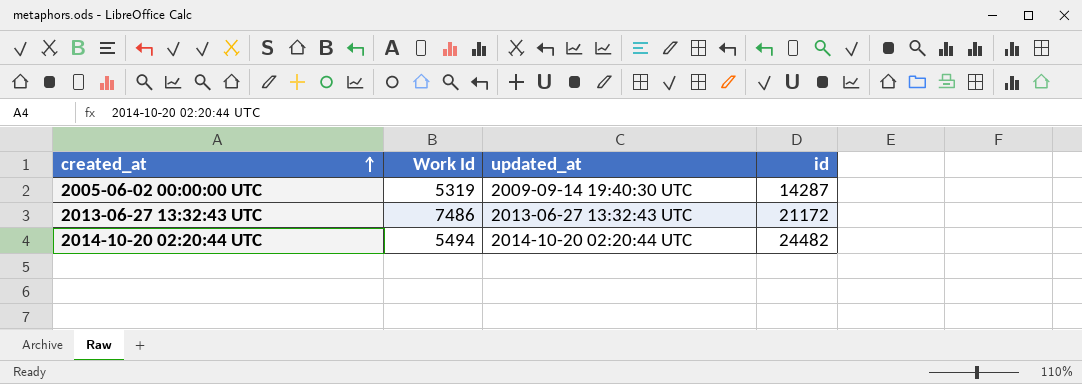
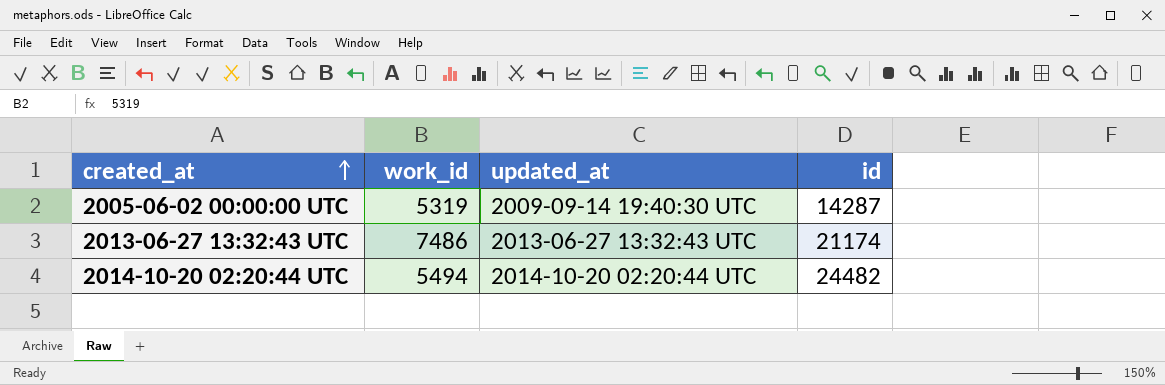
column name: Work Id -> work_id
2013-06-27 13:32:43 UTC | id: 21172 -> 21174

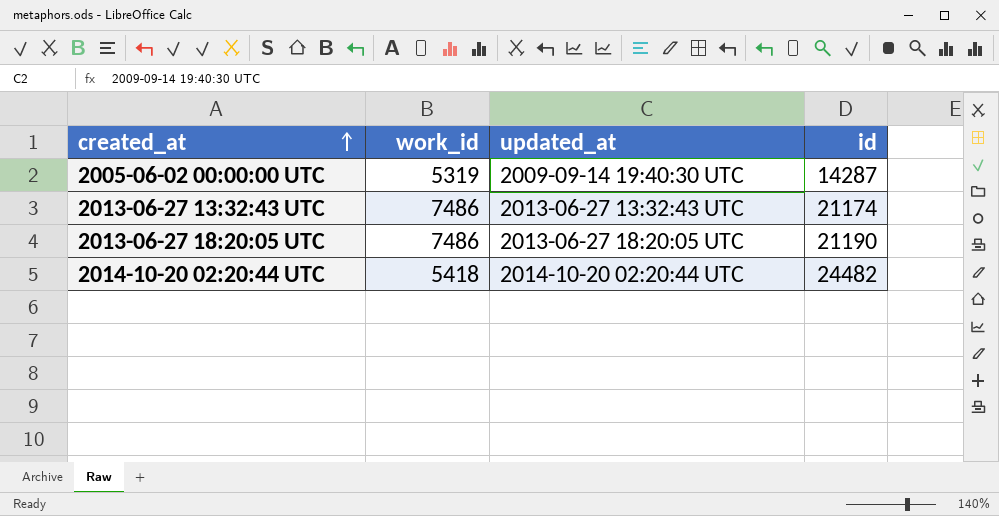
row 2013-06-27 18:20:05 UTC: none -> 7486 | 2013-06-27 18:20:05 UTC | 21190
2014-10-20 02:20:44 UTC | work_id: 5494 -> 5418

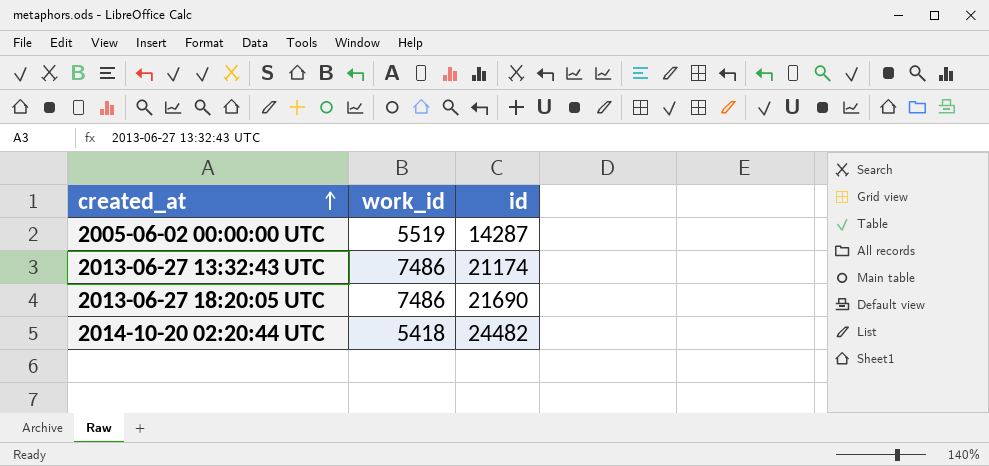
column updated_at | position: 3 -> none
2005-06-02 00:00:00 UTC | work_id: 5319 -> 5519
2013-06-27 18:20:05 UTC | id: 21190 -> 21690

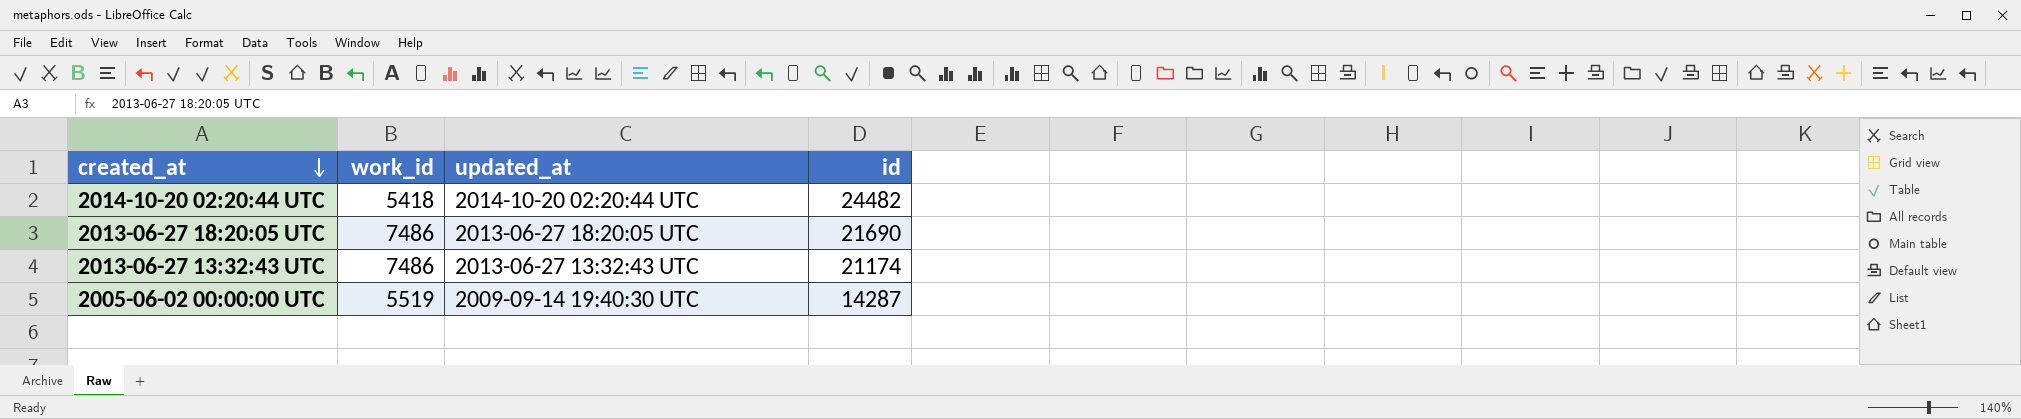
row order: created_at ascending -> created_at descending
column updated_at | position: none -> 3

